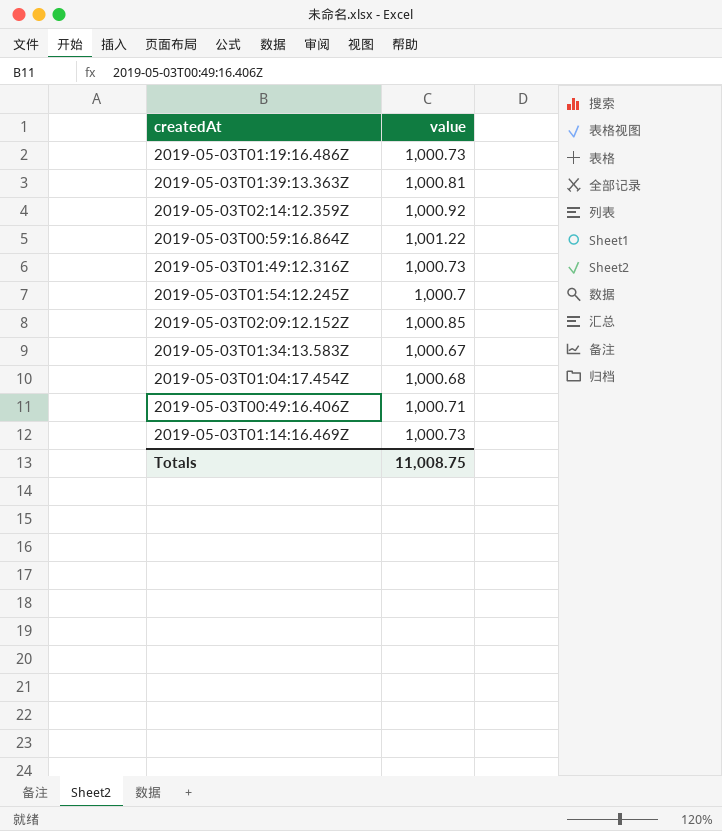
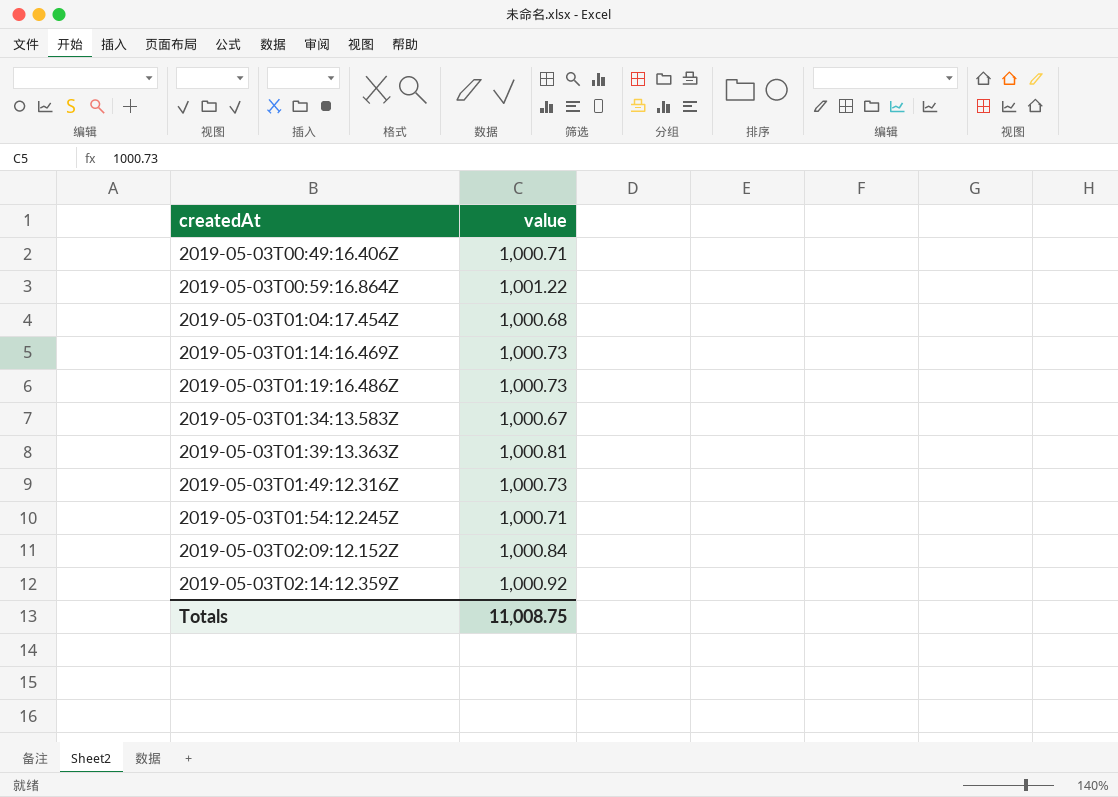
row order: none -> createdAt ascending
2019-05-03T01:54:12.245Z | value: 1,000.7 -> 1,000.71
2019-05-03T02:09:12.152Z | value: 1,000.85 -> 1,000.84

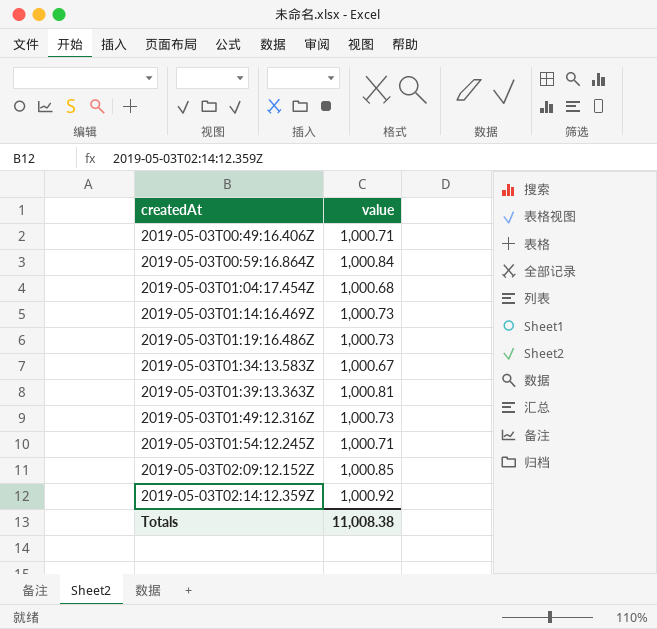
2019-05-03T00:59:16.864Z | value: 1,001.22 -> 1,000.84
2019-05-03T02:09:12.152Z | value: 1,000.84 -> 1,000.85
Totals | value: 11,008.75 -> 11,008.38

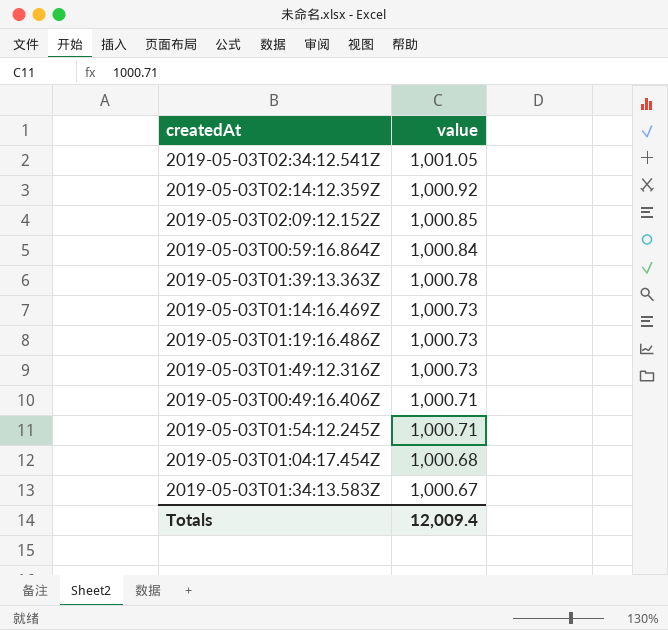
row order: createdAt ascending -> value descending
row 2019-05-03T02:34:12.541Z: none -> 1,001.05
2019-05-03T01:39:13.363Z | value: 1,000.81 -> 1,000.78
Totals | value: 11,008.38 -> 12,009.4

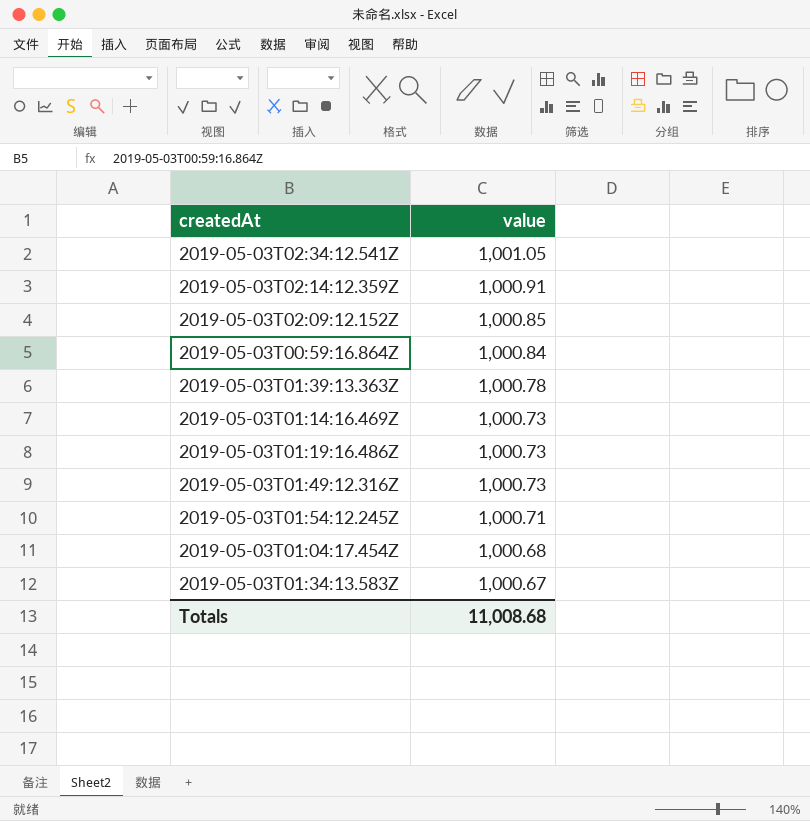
row 2019-05-03T00:49:16.406Z: 1,000.71 -> none
2019-05-03T02:14:12.359Z | value: 1,000.92 -> 1,000.91
Totals | value: 12,009.4 -> 11,008.68

